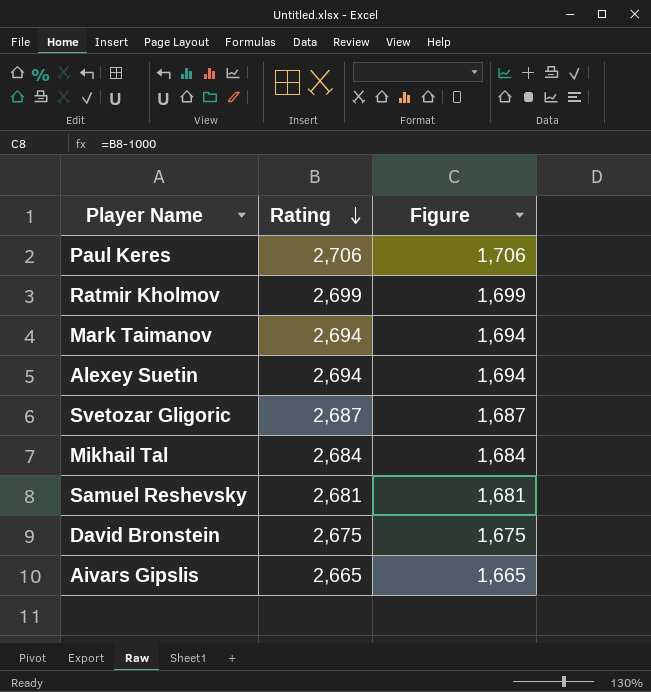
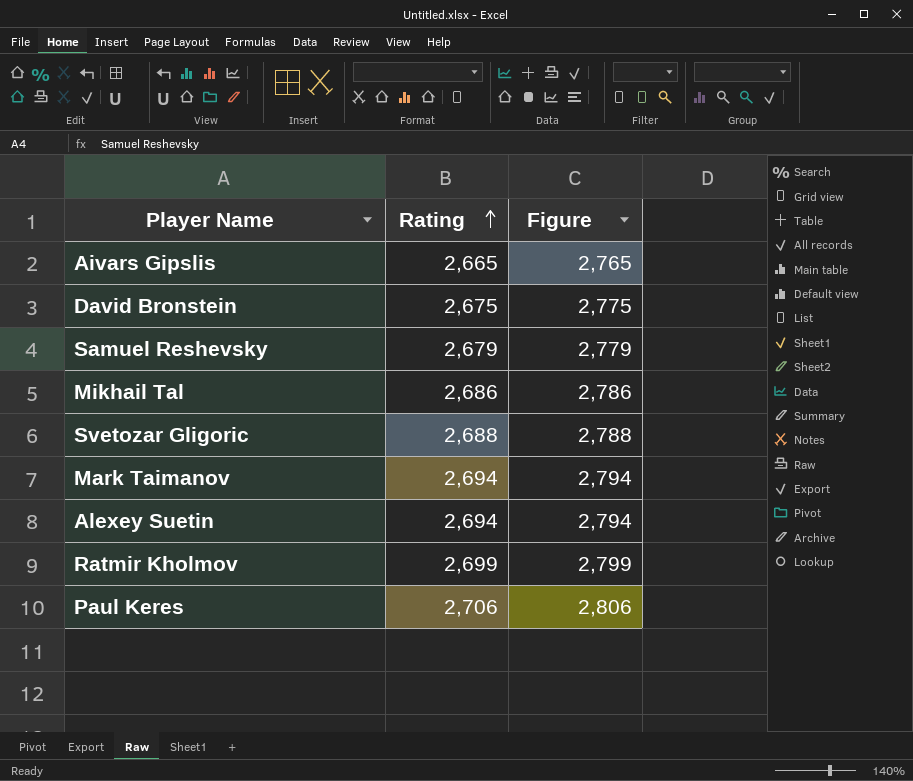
row order: Rating descending -> Rating ascending
column Figure | formula: [Rating] - 1000 -> [Rating] + 100
Samuel Reshevsky | Rating: 2,681 -> 2,679
Mikhail Tal | Rating: 2,684 -> 2,686
Svetozar Gligoric | Rating: 2,687 -> 2,688

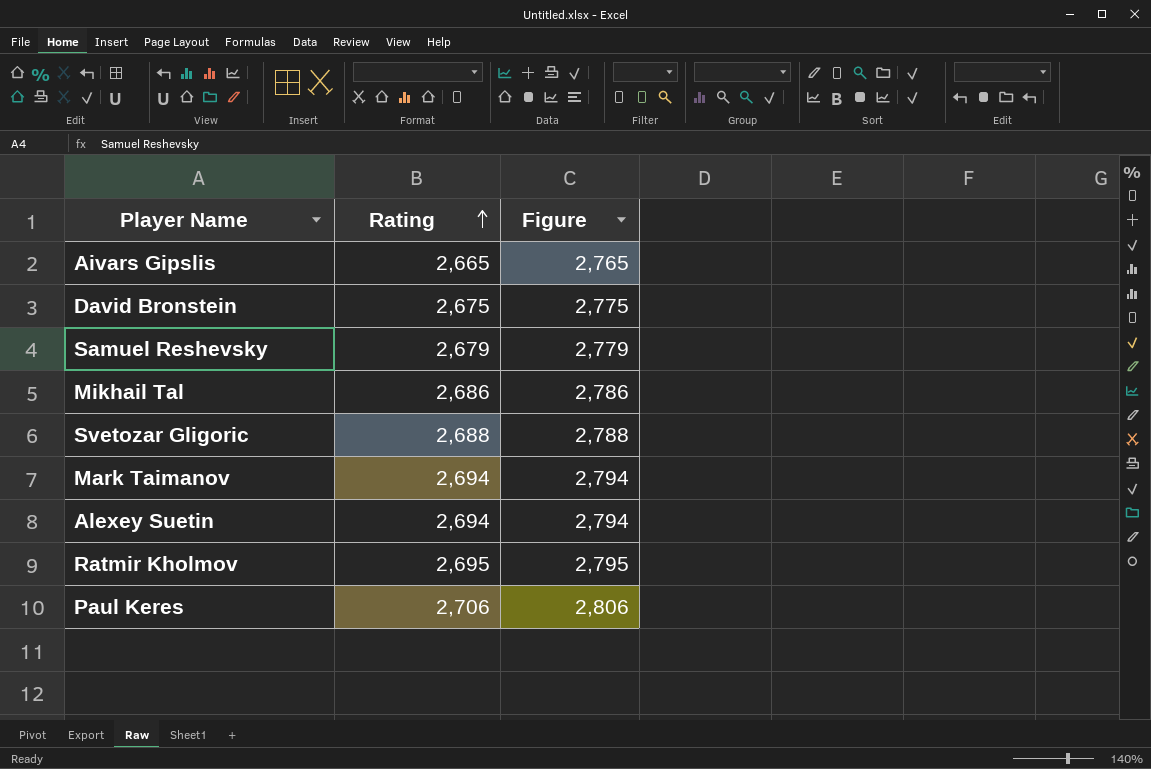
Ratmir Kholmov | Rating: 2,699 -> 2,695
Ratmir Kholmov | Figure: 2,799 -> 2,795

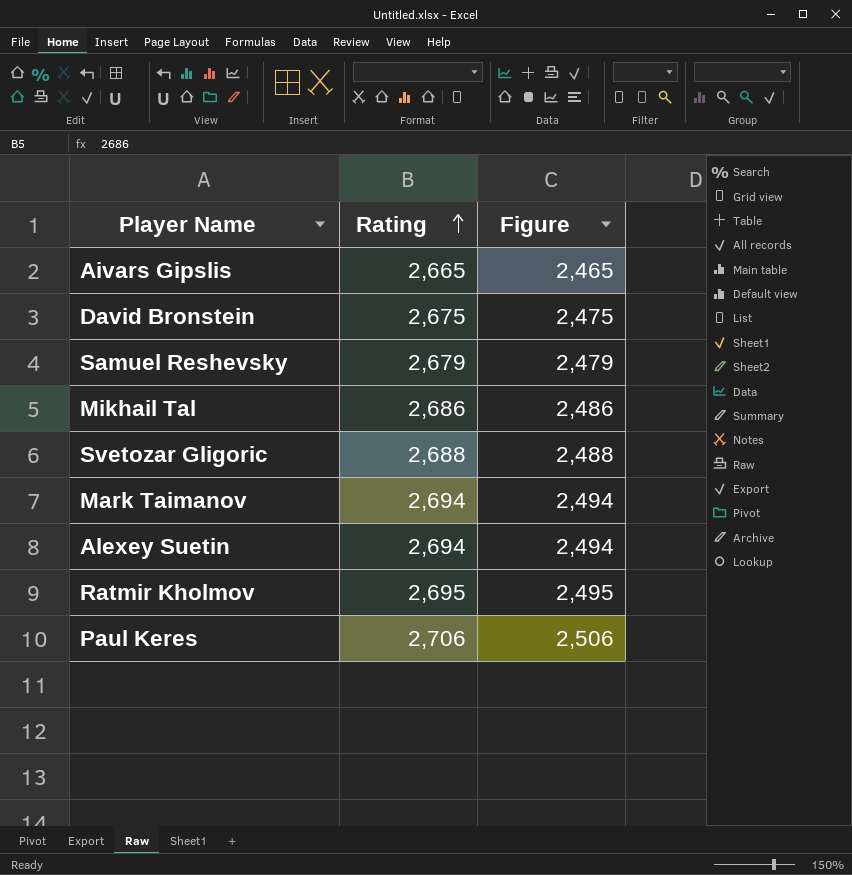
column Figure | formula: [Rating] + 100 -> [Rating] - 200

